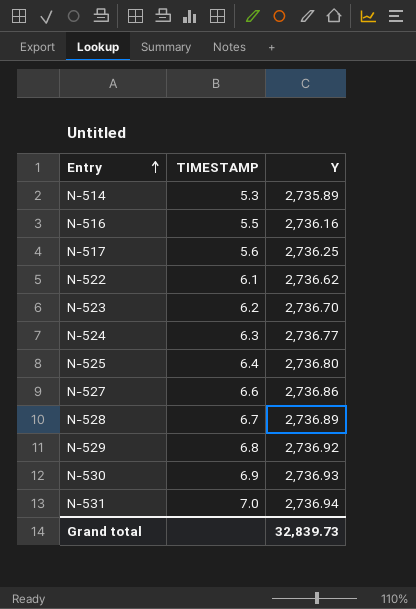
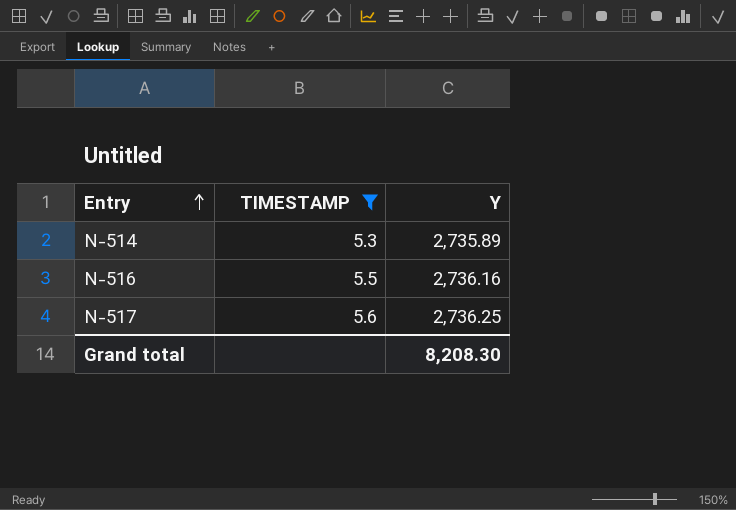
filter: none -> TIMESTAMP <= 5.6
Grand total | Y: 32,839.73 -> 8,208.30

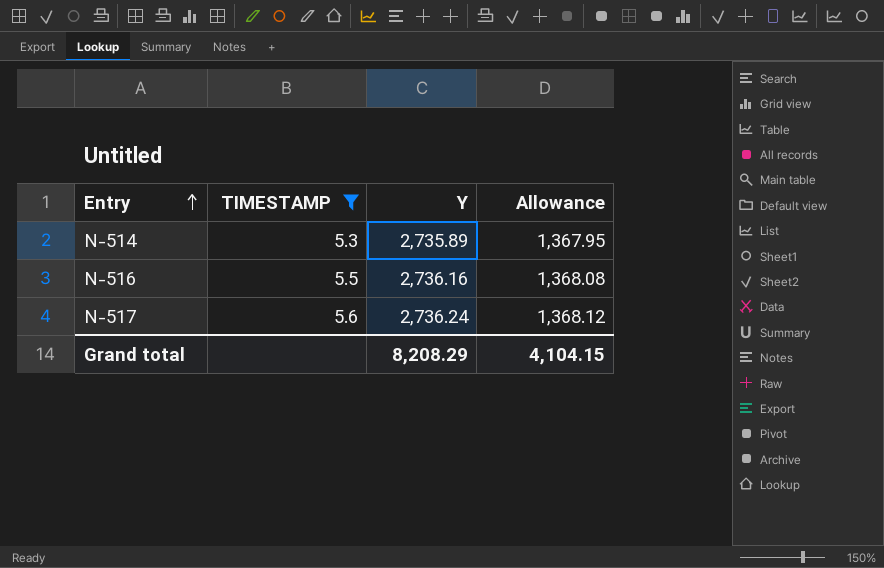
column Allowance | formula: none -> [Y] * 0.5
N-517 | Y: 2,736.25 -> 2,736.24
Grand total | Y: 8,208.30 -> 8,208.29

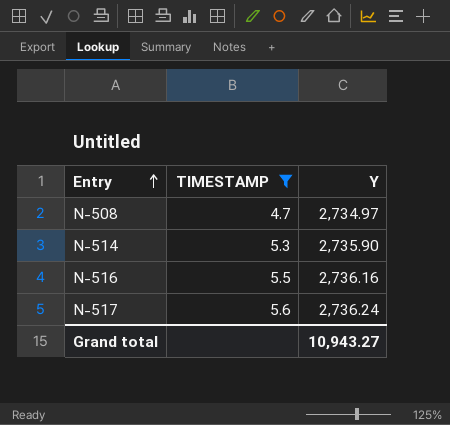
column Allowance | formula: [Y] * 0.5 -> none
row N-508: none -> 4.7 | 2,734.97
N-514 | Y: 2,735.89 -> 2,735.90
Grand total | Y: 8,208.29 -> 10,943.27

